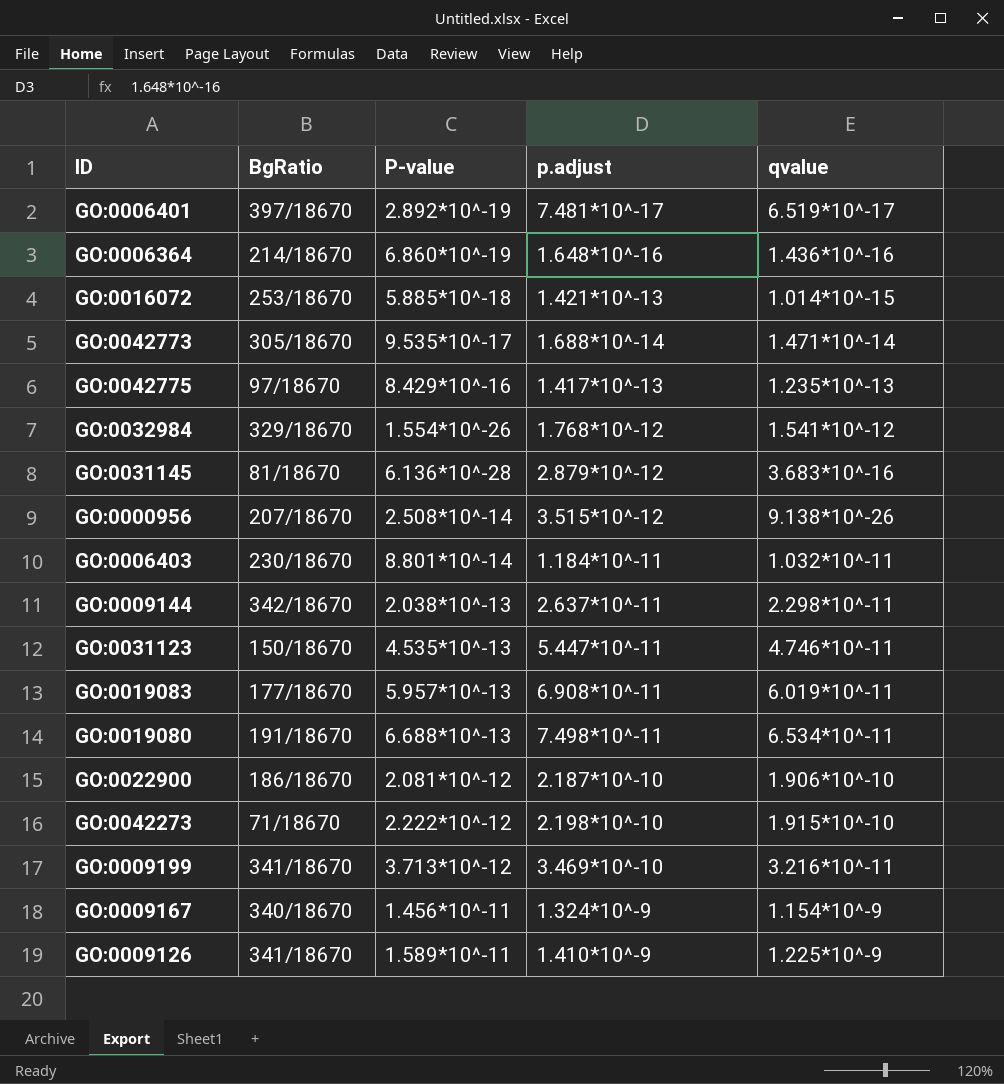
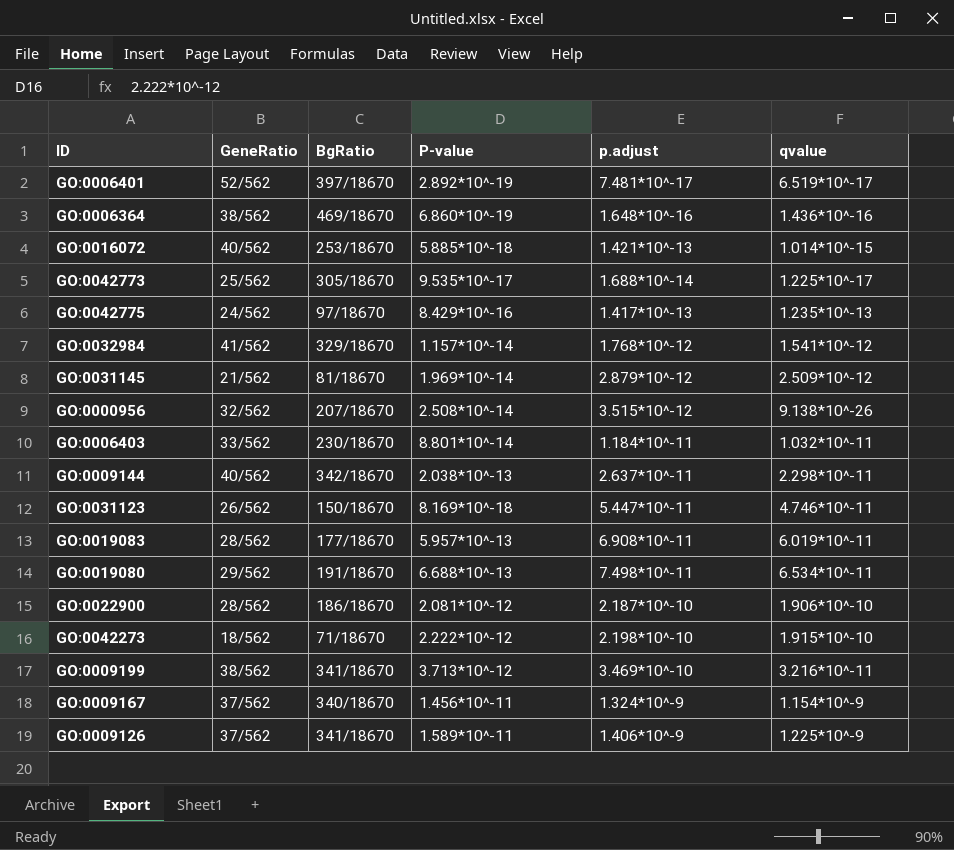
column GeneRatio | position: none -> 2
GO:0006364 | BgRatio: 214/18670 -> 469/18670
GO:0042773 | qvalue: 1.471*10^-14 -> 1.225*10^-17
GO:0032984 | P-value: 1.554*10^-26 -> 1.157*10^-14
GO:0031145 | P-value: 6.136*10^-28 -> 1.969*10^-14
GO:0031145 | qvalue: 3.683*10^-16 -> 2.509*10^-12
GO:0031123 | P-value: 4.535*10^-13 -> 8.169*10^-18
GO:0009126 | p.adjust: 1.410*10^-9 -> 1.406*10^-9

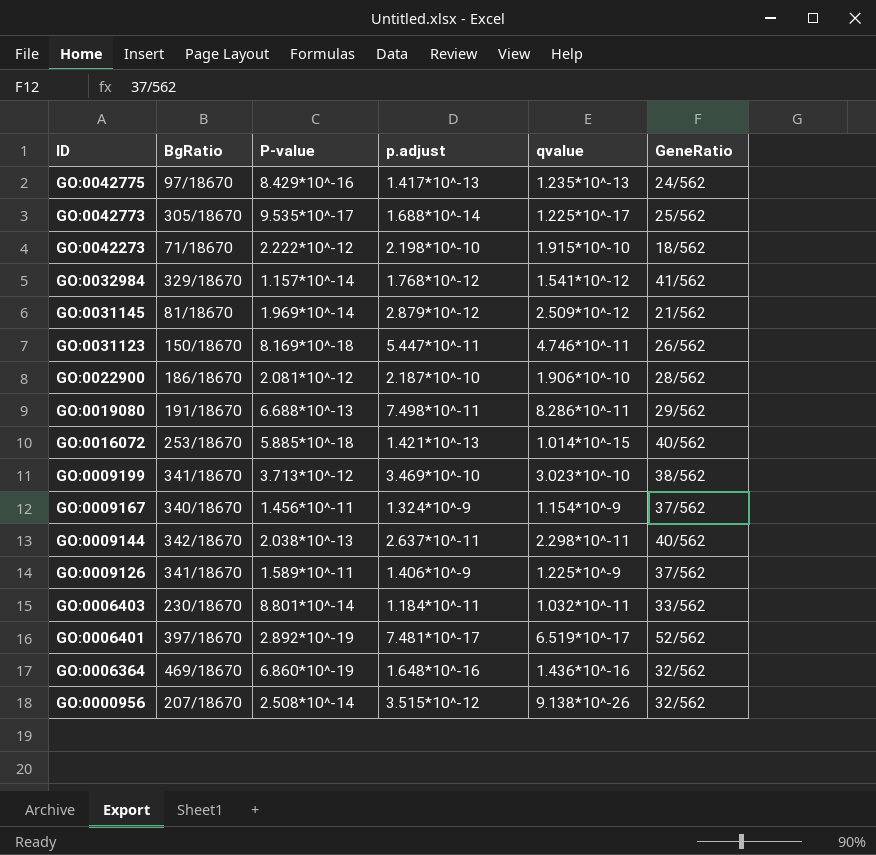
row order: none -> ID descending
column GeneRatio | position: 2 -> 6
row GO:0019083: 28/562 | 177/18670 | 5.957*10^-13 | 6.908*10^-11 | 6.019*10^-11 -> none
GO:0019080 | qvalue: 6.534*10^-11 -> 8.286*10^-11
GO:0009199 | qvalue: 3.216*10^-11 -> 3.023*10^-10
GO:0006364 | GeneRatio: 38/562 -> 32/562

